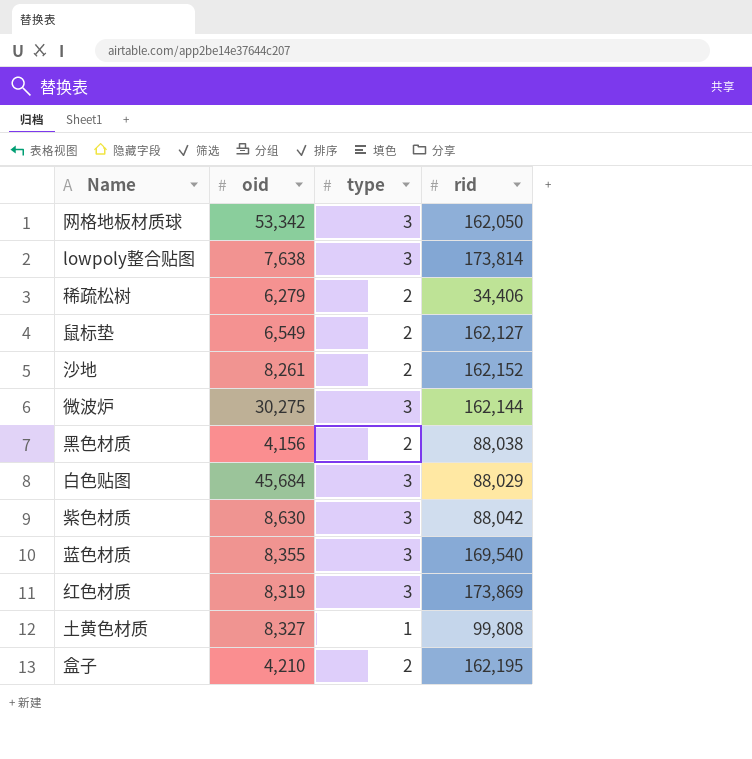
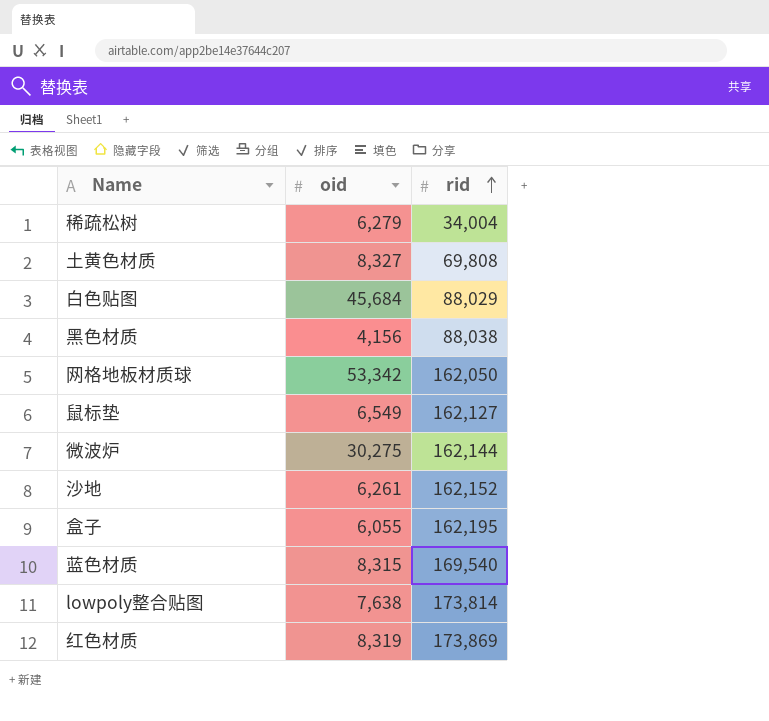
row order: none -> rid ascending
column type | position: 3 -> none
row 紫色材质: 8,630 | 3 | 88,042 -> none
稀疏松树 | rid: 34,406 -> 34,004
土黄色材质 | rid: 99,808 -> 69,808
沙地 | oid: 8,261 -> 6,261
盒子 | oid: 4,210 -> 6,055
蓝色材质 | oid: 8,355 -> 8,315

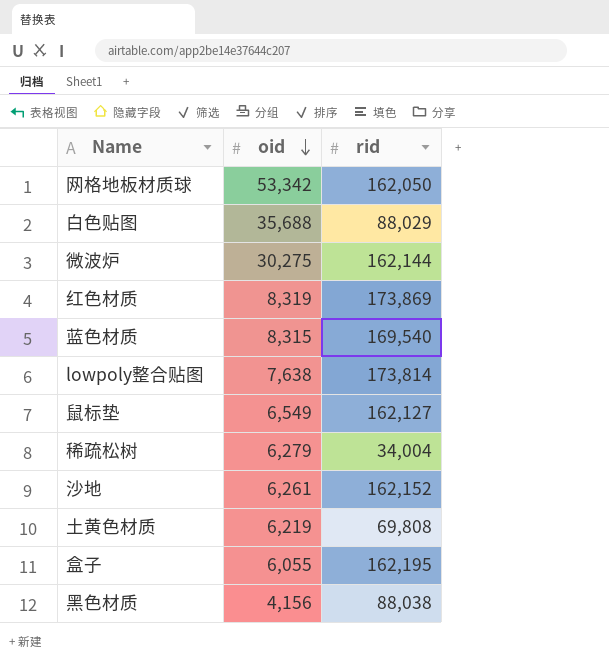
row order: rid ascending -> oid descending
白色贴图 | oid: 45,684 -> 35,688
土黄色材质 | oid: 8,327 -> 6,219

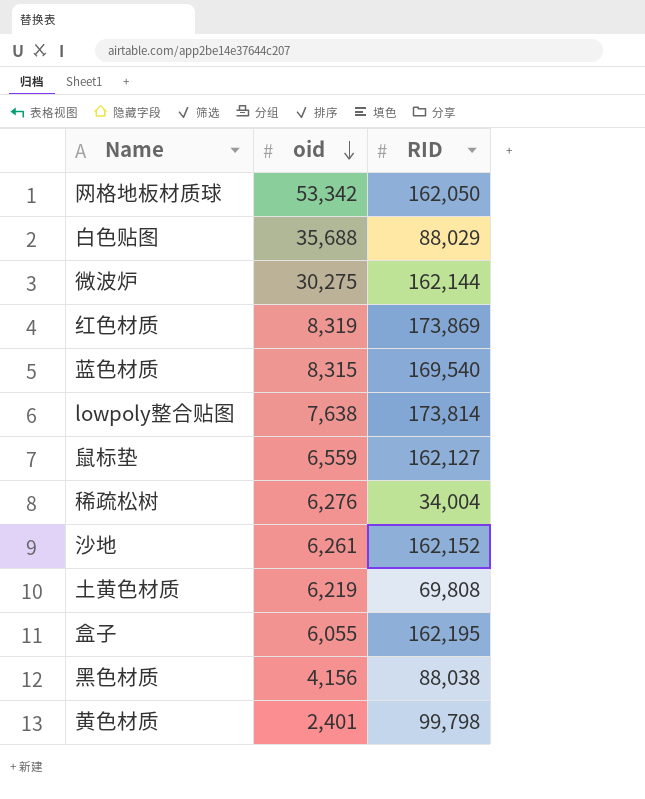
column name: rid -> RID
鼠标垫 | oid: 6,549 -> 6,559
稀疏松树 | oid: 6,279 -> 6,276
row 黄色材质: none -> 2,401 | 99,798

